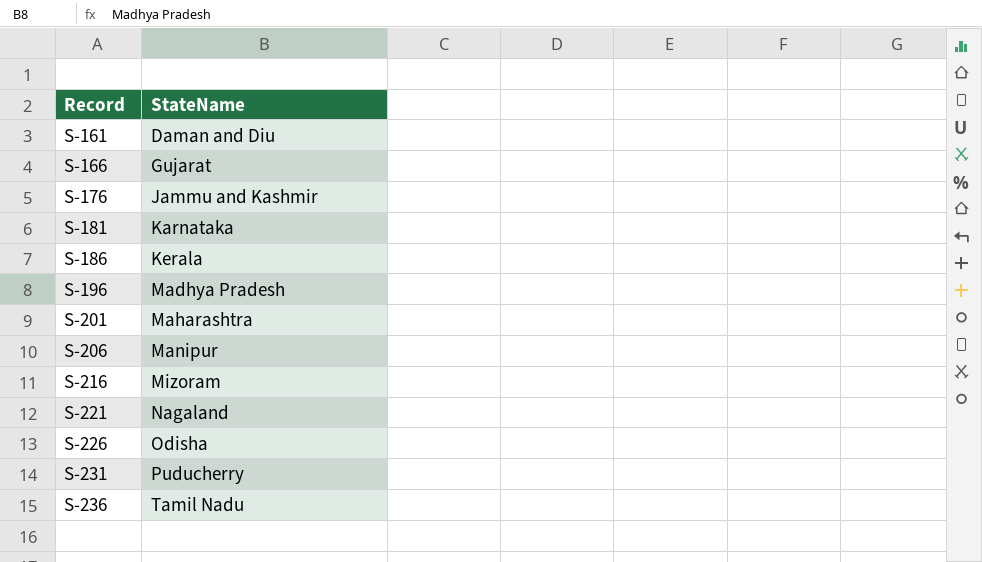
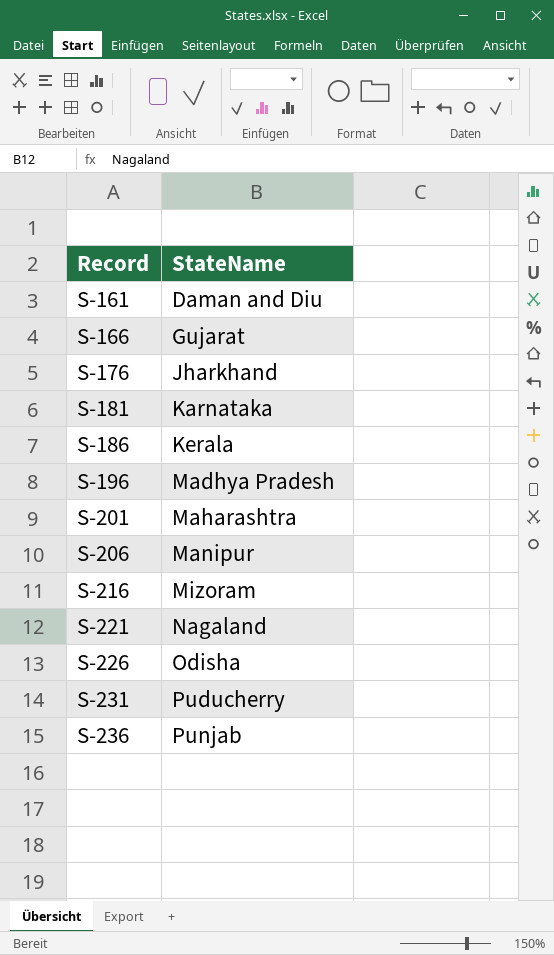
S-176 | StateName: Jammu and Kashmir -> Jharkhand
S-236 | StateName: Tamil Nadu -> Punjab

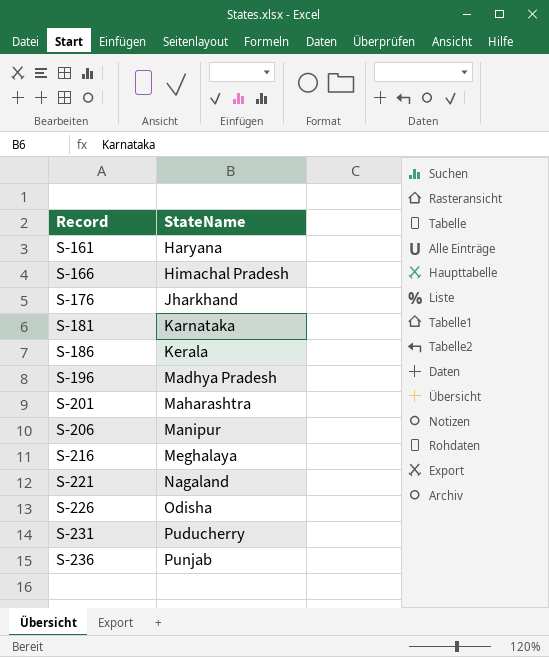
S-161 | StateName: Daman and Diu -> Haryana
S-166 | StateName: Gujarat -> Himachal Pradesh
S-216 | StateName: Mizoram -> Meghalaya

